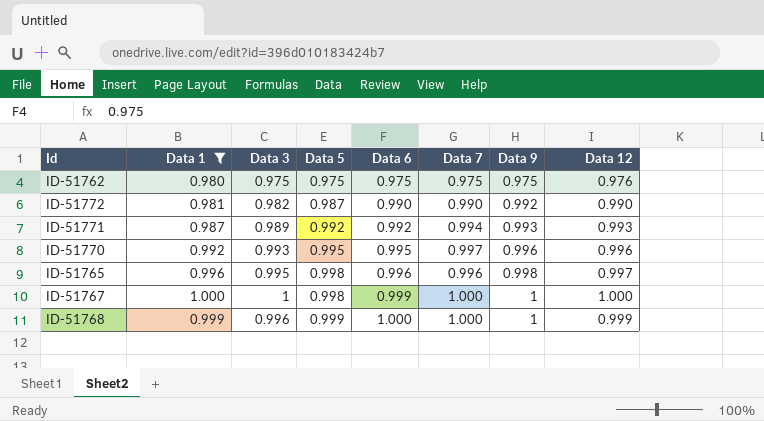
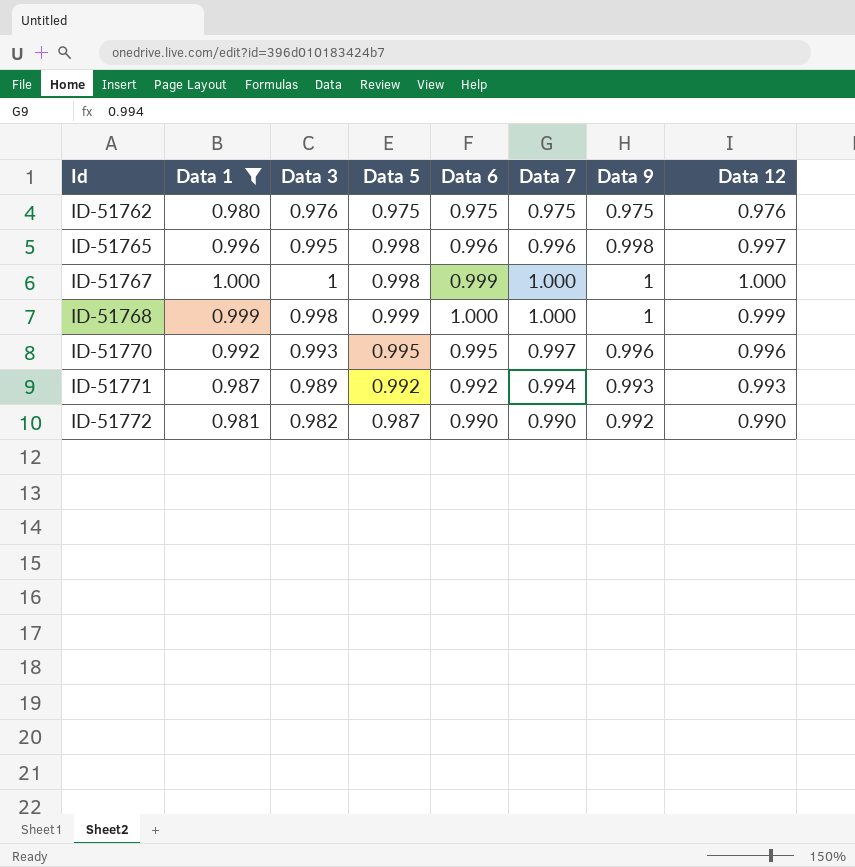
row order: Data 5 ascending -> Id ascending
ID-51762 | Data 3: 0.975 -> 0.976
ID-51768 | Data 3: 0.996 -> 0.998

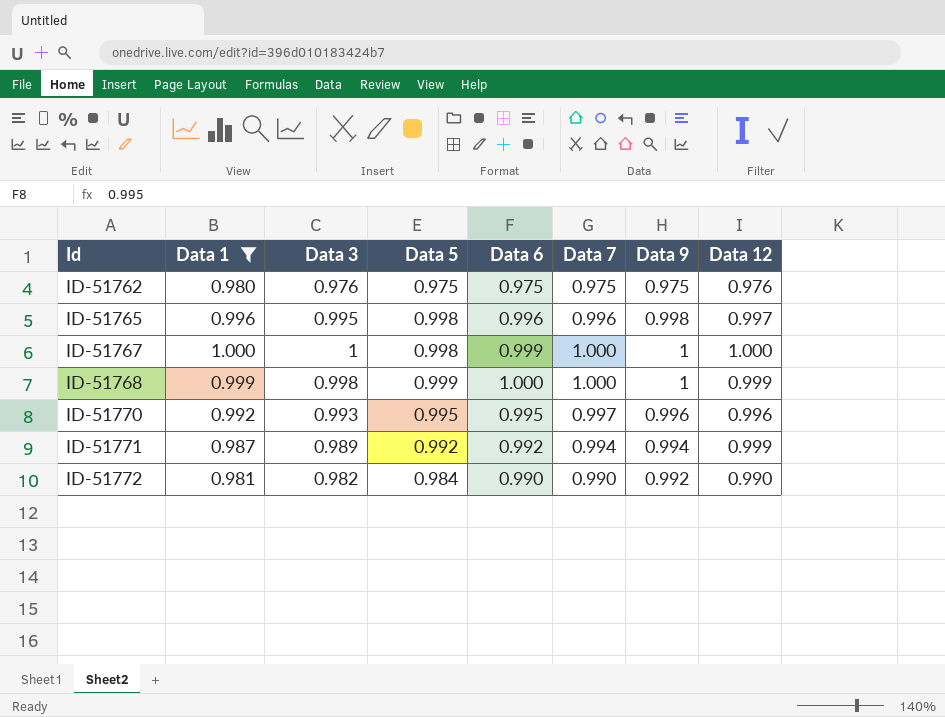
ID-51771 | Data 9: 0.993 -> 0.994
ID-51771 | Data 12: 0.993 -> 0.999
ID-51772 | Data 5: 0.987 -> 0.984

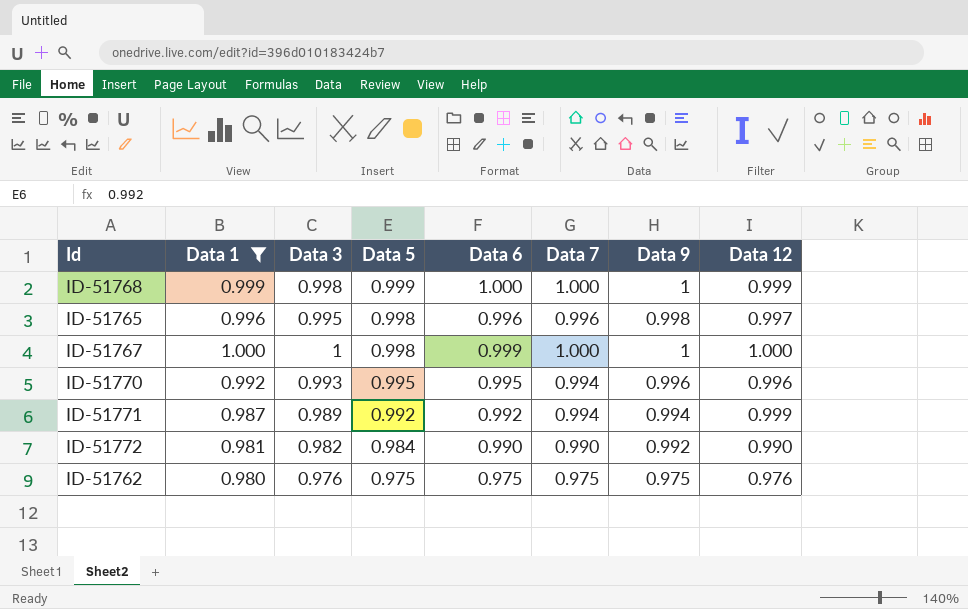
row order: Id ascending -> Data 5 descending
ID-51770 | Data 7: 0.997 -> 0.994

